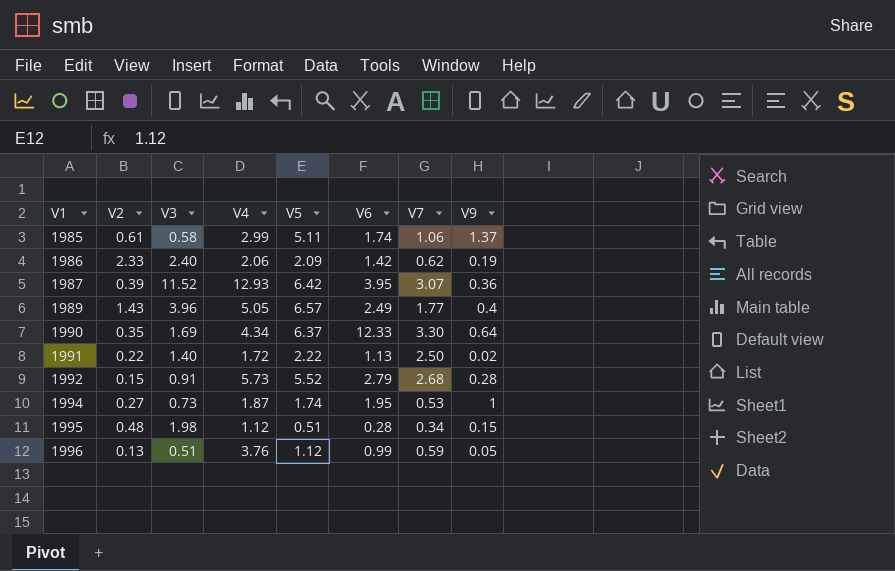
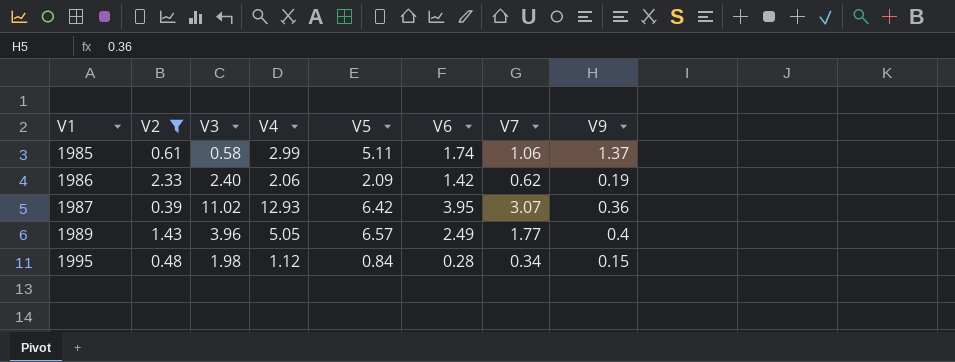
filter: none -> V2 >= 0.39
1987 | V3: 11.52 -> 11.02
1995 | V5: 0.51 -> 0.84

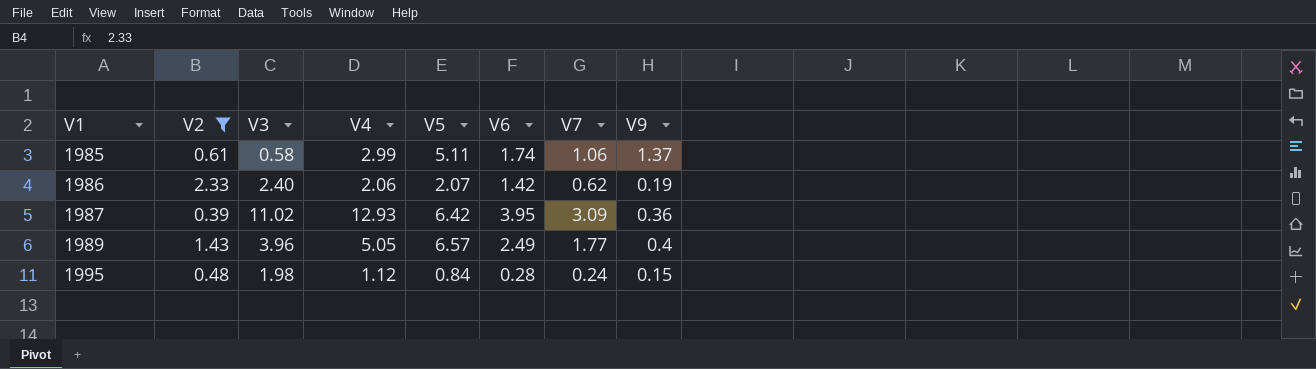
1986 | V5: 2.09 -> 2.07
1987 | V7: 3.07 -> 3.09
1995 | V7: 0.34 -> 0.24

